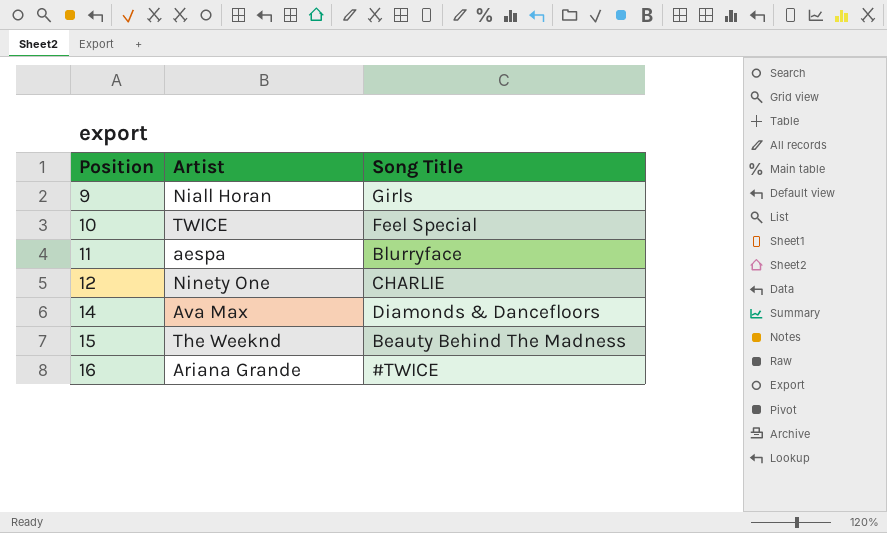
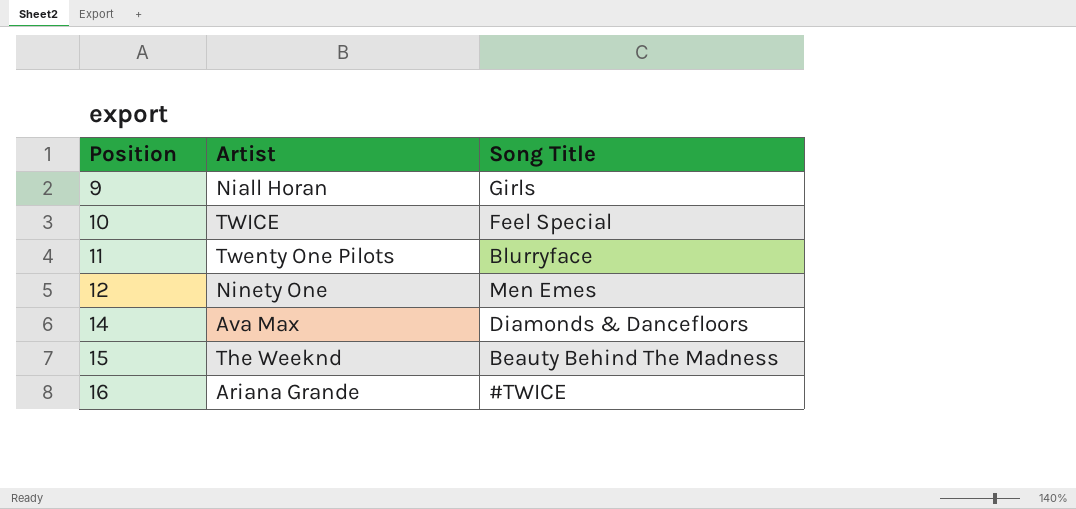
11 | Artist: aespa -> Twenty One Pilots
12 | Song Title: CHARLIE -> Men Emes

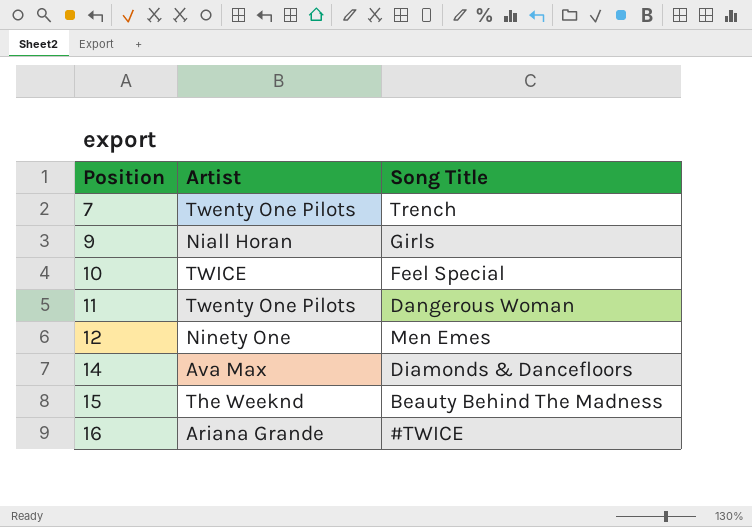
row 7: none -> Twenty One Pilots | Trench
11 | Song Title: Blurryface -> Dangerous Woman

